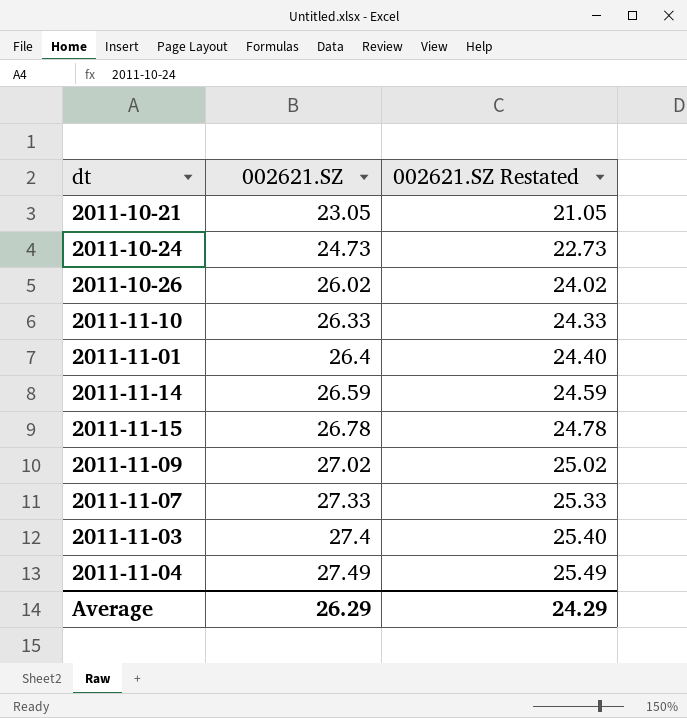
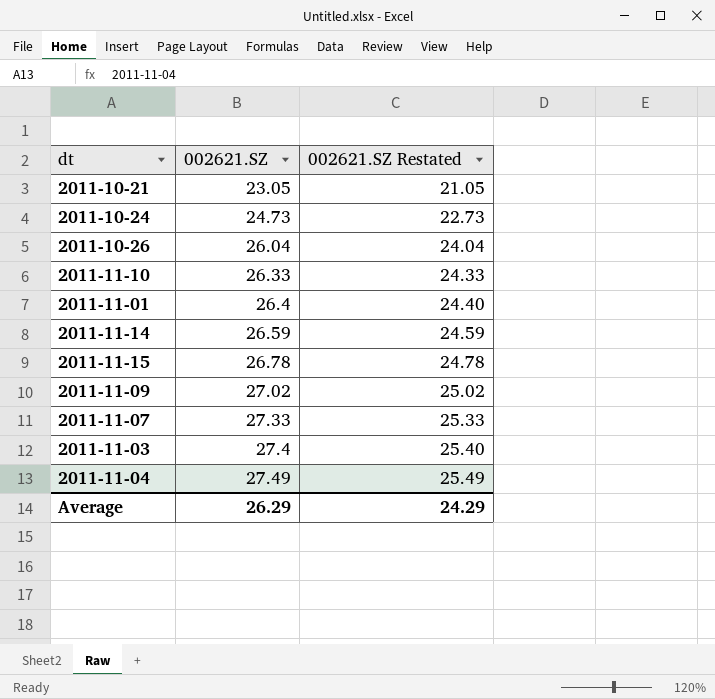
2011-10-26 | 002621.SZ: 26.02 -> 26.04
2011-10-26 | 002621.SZ Restated: 24.02 -> 24.04

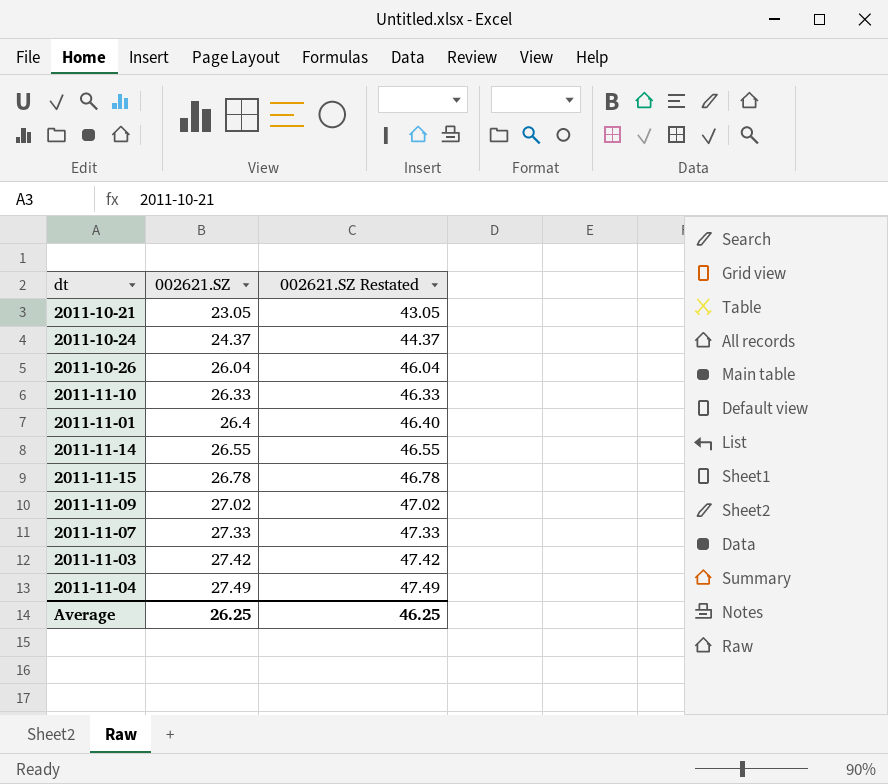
column 002621.SZ Restated | formula: [002621.SZ] - 2 -> [002621.SZ] + 20
2011-10-24 | 002621.SZ: 24.73 -> 24.37
2011-11-14 | 002621.SZ: 26.59 -> 26.55
2011-11-03 | 002621.SZ: 27.4 -> 27.42
Average | 002621.SZ: 26.29 -> 26.25
Average | 002621.SZ Restated: 24.29 -> 46.25

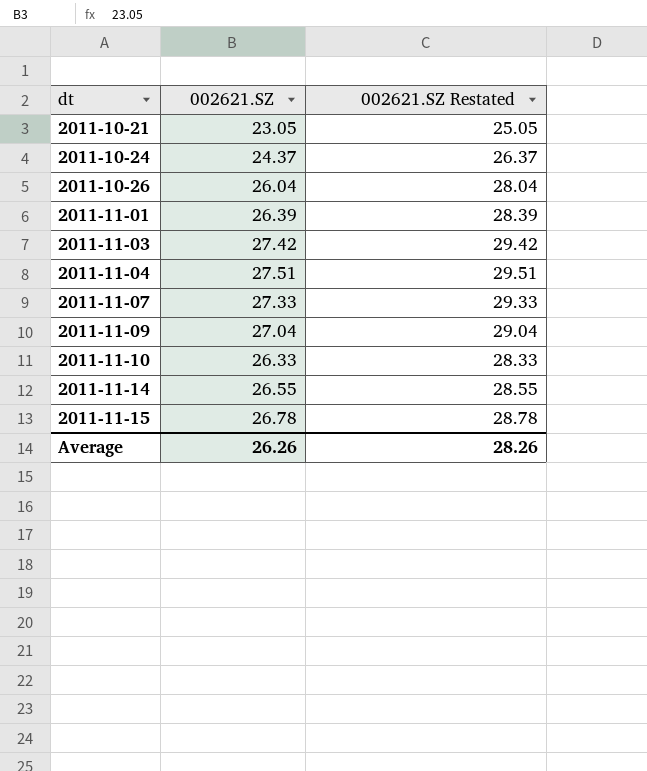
row order: 002621.SZ ascending -> dt ascending
column 002621.SZ Restated | formula: [002621.SZ] + 20 -> [002621.SZ] + 2
2011-11-01 | 002621.SZ: 26.4 -> 26.39
2011-11-04 | 002621.SZ: 27.49 -> 27.51
2011-11-09 | 002621.SZ: 27.02 -> 27.04
Average | 002621.SZ: 26.25 -> 26.26
Average | 002621.SZ Restated: 46.25 -> 28.26

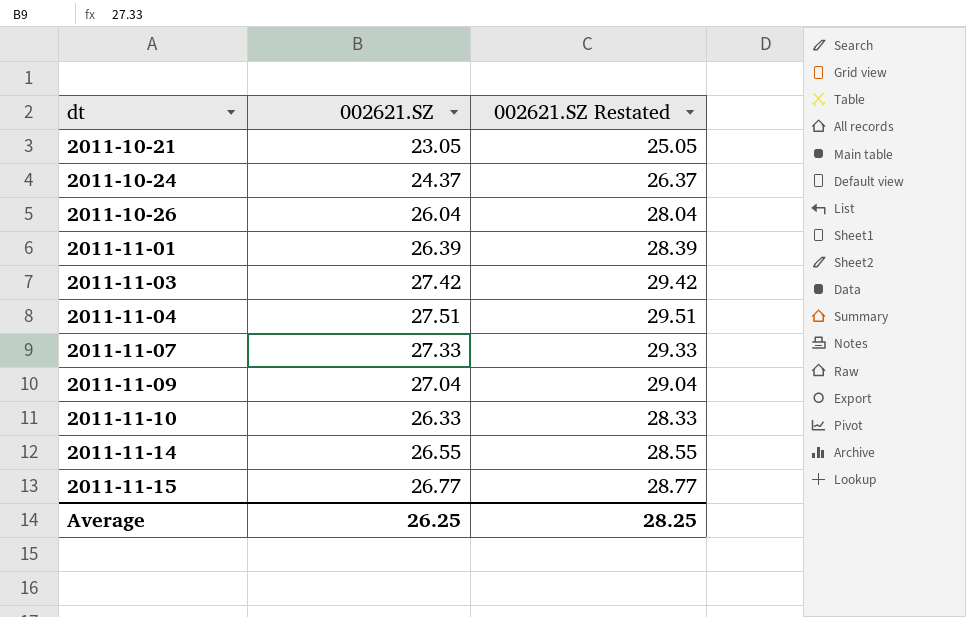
2011-11-15 | 002621.SZ: 26.78 -> 26.77
2011-11-15 | 002621.SZ Restated: 28.78 -> 28.77
Average | 002621.SZ: 26.26 -> 26.25
Average | 002621.SZ Restated: 28.26 -> 28.25

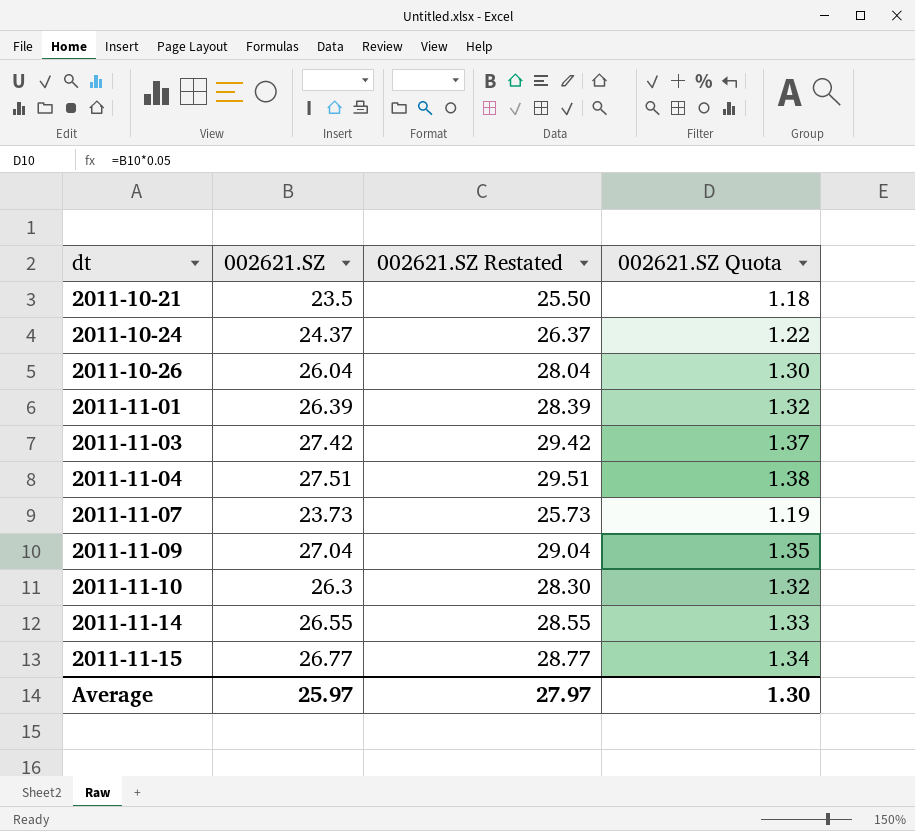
column 002621.SZ Quota | formula: none -> [002621.SZ] * 0.05
2011-10-21 | 002621.SZ: 23.05 -> 23.5
2011-10-21 | 002621.SZ Restated: 25.05 -> 25.50
2011-11-07 | 002621.SZ: 27.33 -> 23.73
2011-11-07 | 002621.SZ Restated: 29.33 -> 25.73
2011-11-10 | 002621.SZ: 26.33 -> 26.3
2011-11-10 | 002621.SZ Restated: 28.33 -> 28.30
Average | 002621.SZ: 26.25 -> 25.97
Average | 002621.SZ Restated: 28.25 -> 27.97

